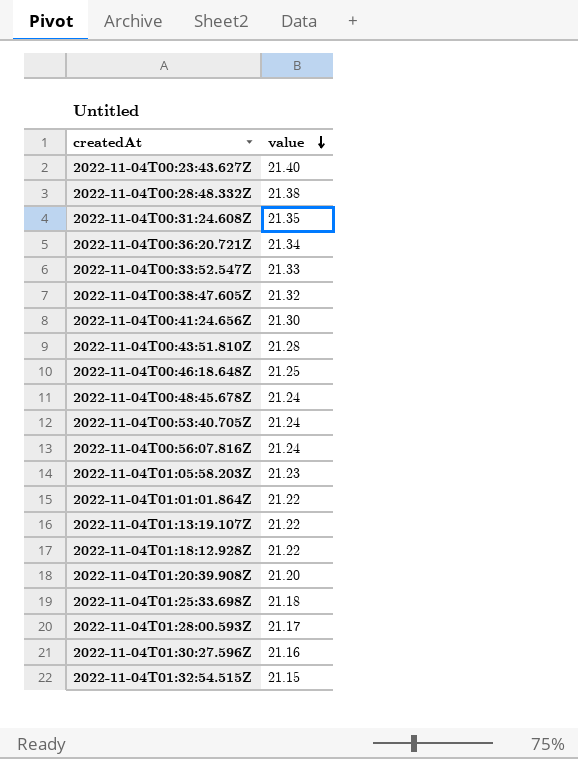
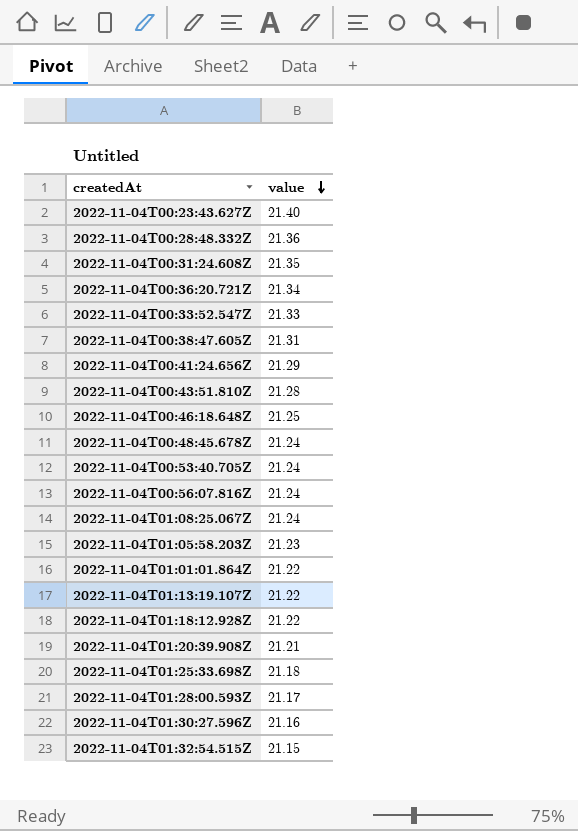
2022-11-04T00:28:48.332Z | value: 21.38 -> 21.36
2022-11-04T00:38:47.605Z | value: 21.32 -> 21.31
2022-11-04T00:41:24.656Z | value: 21.30 -> 21.29
row 2022-11-04T01:08:25.067Z: none -> 21.24
2022-11-04T01:20:39.908Z | value: 21.20 -> 21.21

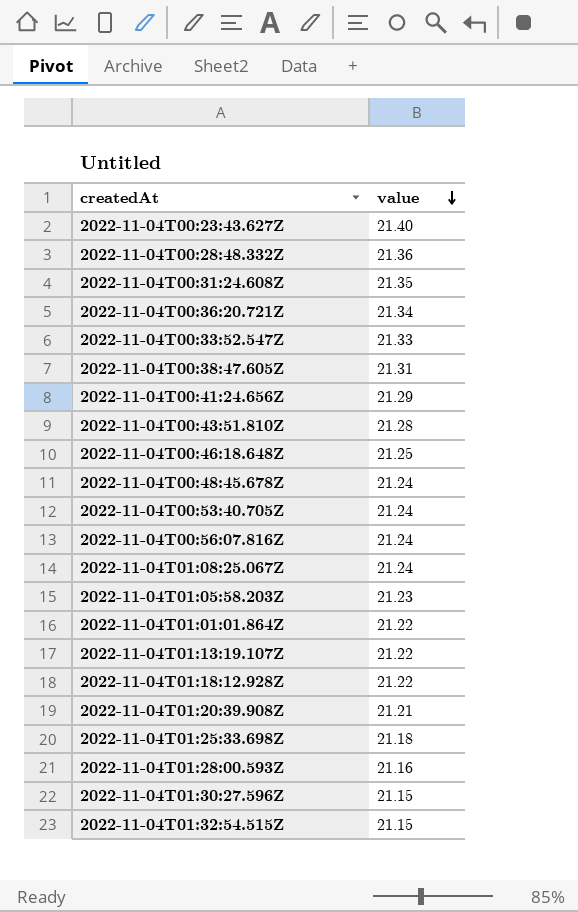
2022-11-04T01:28:00.593Z | value: 21.17 -> 21.16
2022-11-04T01:30:27.596Z | value: 21.16 -> 21.15

